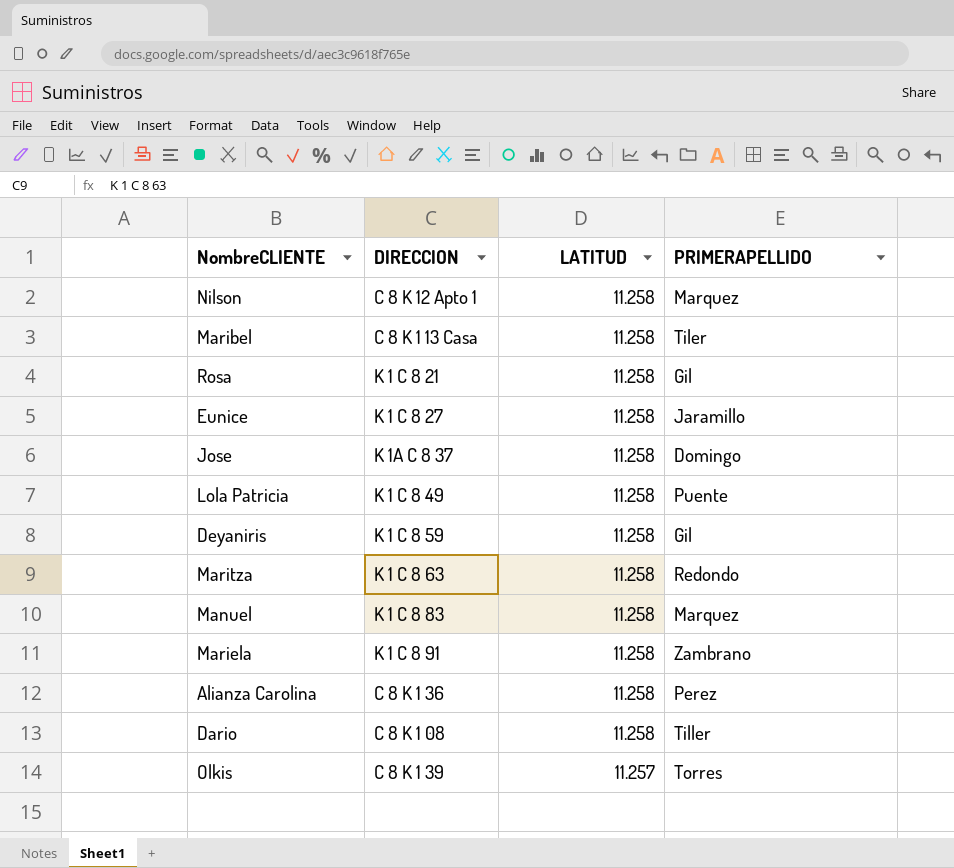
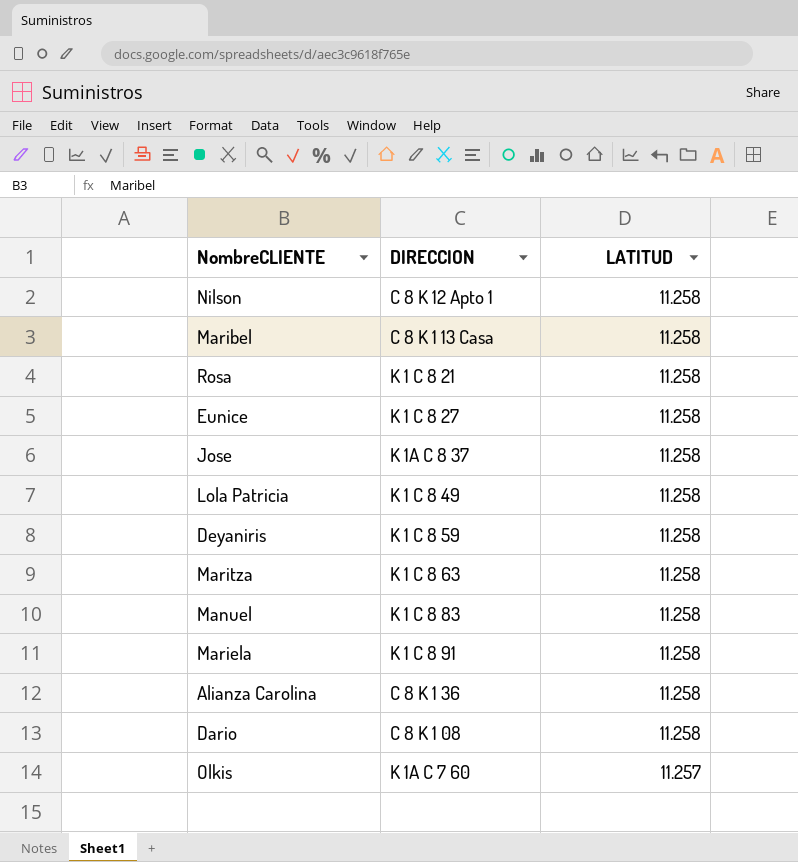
column PRIMERAPELLIDO | position: 4 -> none
Olkis | DIRECCION: C 8 K 1 39 -> K 1A C 7 60

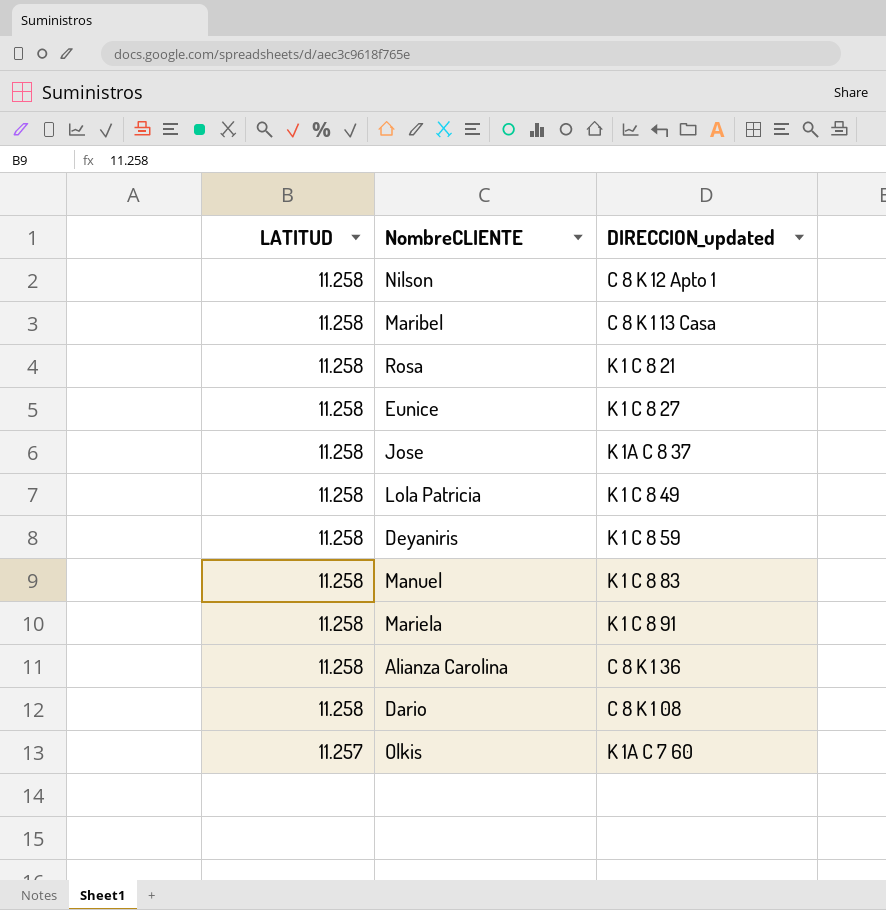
column LATITUD | position: 3 -> 1
column name: DIRECCION -> DIRECCION_updated
row Maritza: K 1 C 8 63 | 11.258 -> none

